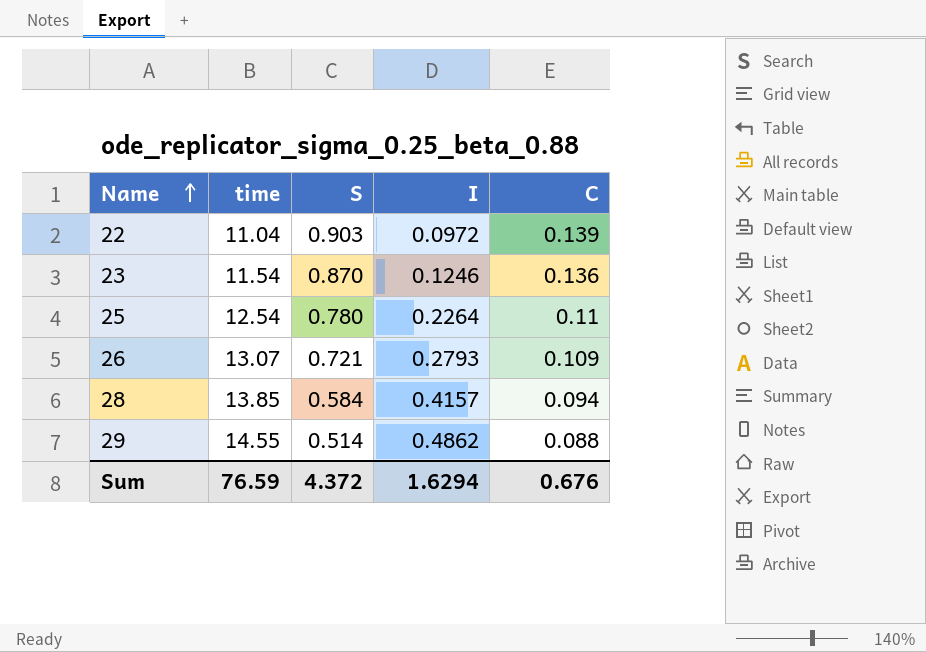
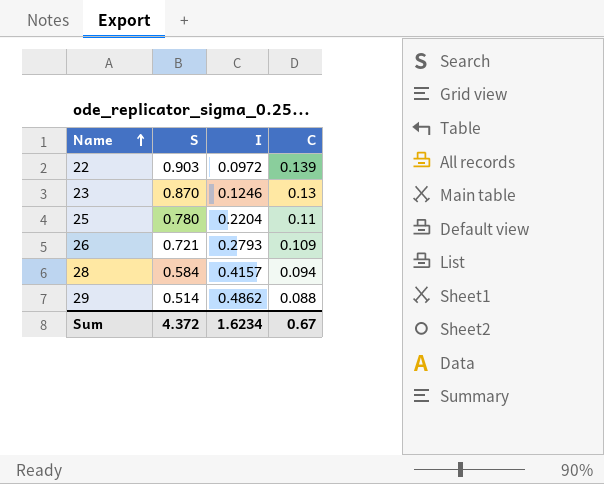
column time | position: 2 -> none
23 | C: 0.136 -> 0.13
25 | I: 0.2264 -> 0.2204
Sum | I: 1.6294 -> 1.6234
Sum | C: 0.676 -> 0.67

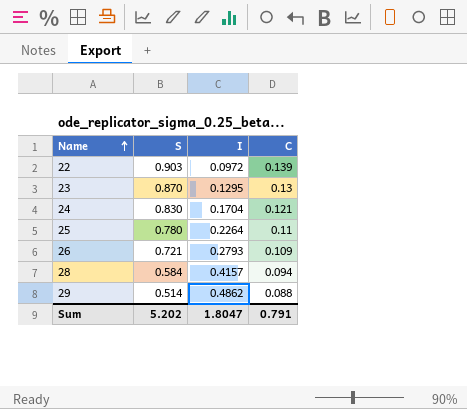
23 | I: 0.1246 -> 0.1295
row 24: none -> 0.830 | 0.1704 | 0.121
25 | I: 0.2204 -> 0.2264
Sum | S: 4.372 -> 5.202
Sum | I: 1.6234 -> 1.8047
Sum | C: 0.67 -> 0.791

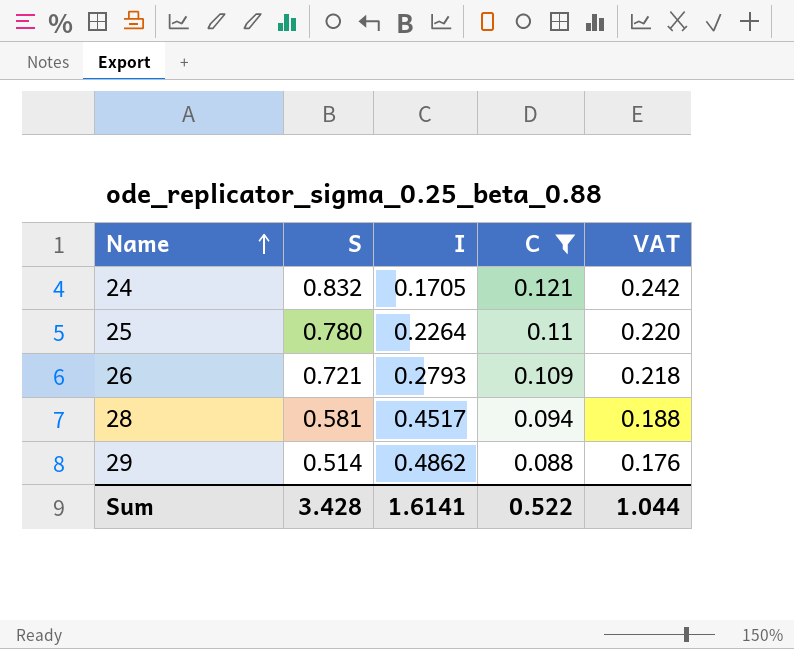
filter: none -> C <= 0.121
column VAT | formula: none -> [C] * 2
24 | S: 0.830 -> 0.832
24 | I: 0.1704 -> 0.1705
28 | S: 0.584 -> 0.581
28 | I: 0.4157 -> 0.4517
Sum | S: 5.202 -> 3.428
Sum | I: 1.8047 -> 1.6141
Sum | C: 0.791 -> 0.522

